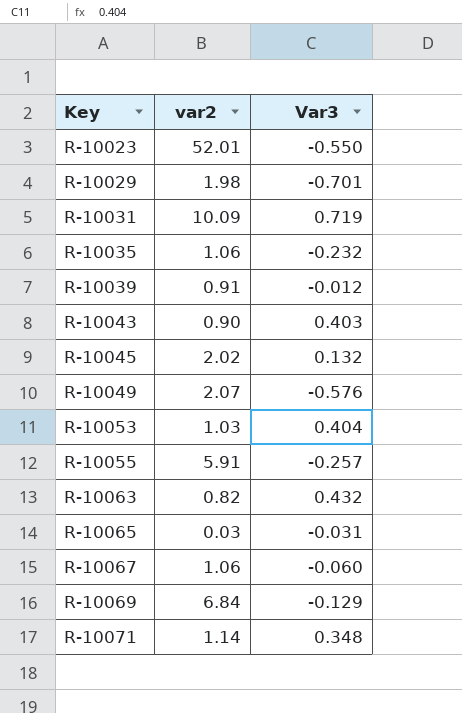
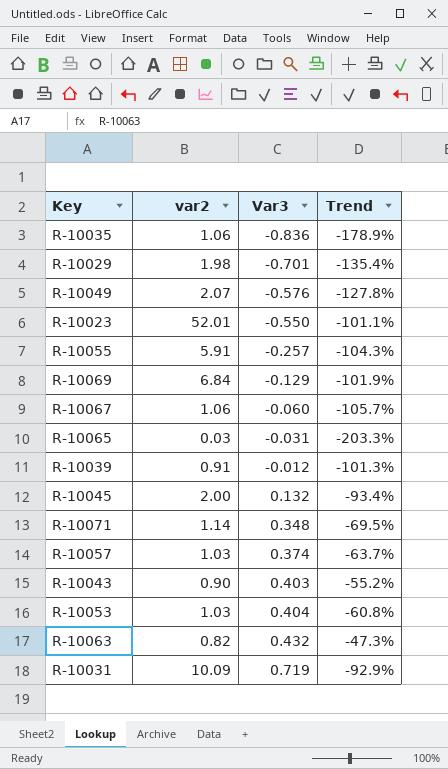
row order: Key ascending -> Var3 ascending
column Trend | formula: none -> ([Var3] - [var2]) / [var2]
R-10035 | Var3: -0.232 -> -0.836
R-10045 | var2: 2.02 -> 2.00
row R-10057: none -> 1.03 | 0.374 | -63.7%

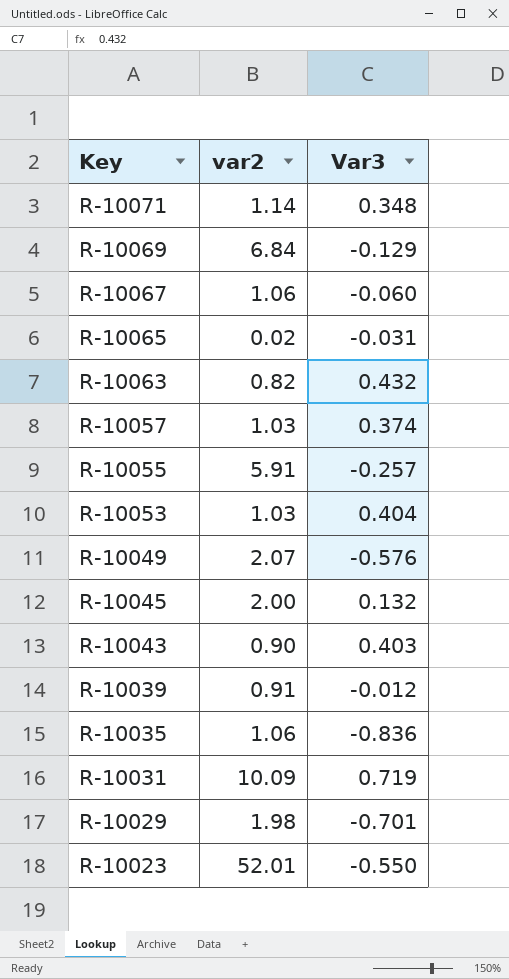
row order: Var3 ascending -> Key descending
column Trend | formula: ([Var3] - [var2]) / [var2] -> none
R-10065 | var2: 0.03 -> 0.02

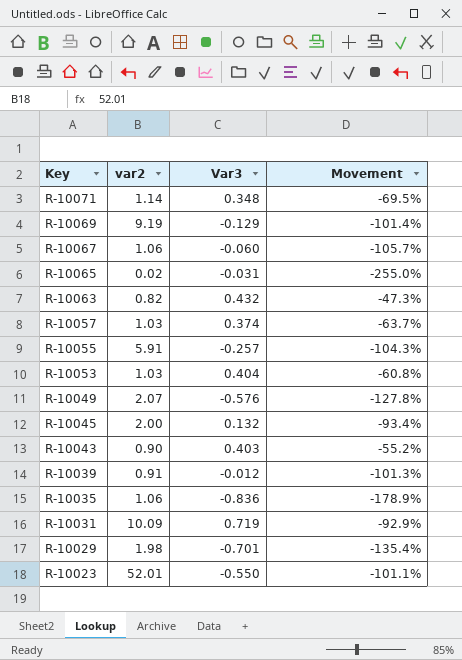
column Movement | formula: none -> ([Var3] - [var2]) / [var2]
R-10069 | var2: 6.84 -> 9.19

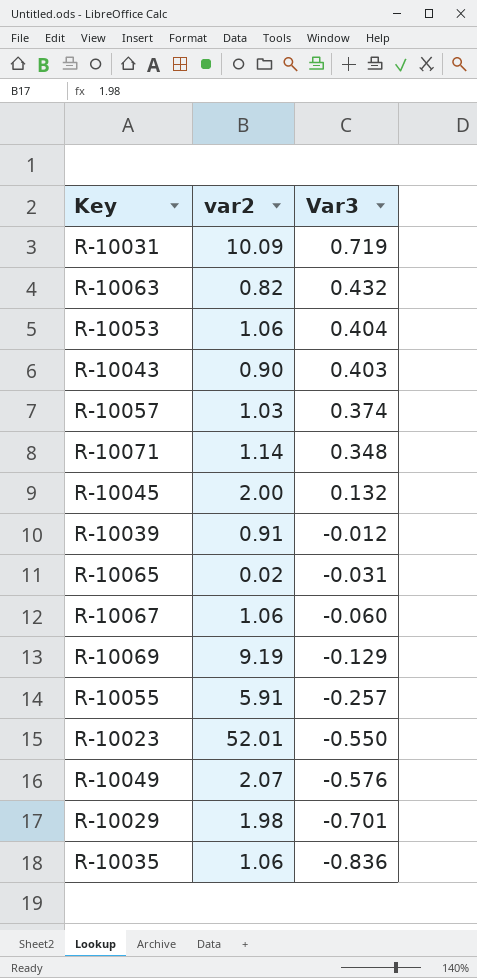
row order: Key descending -> Var3 descending
column Movement | formula: ([Var3] - [var2]) / [var2] -> none
R-10053 | var2: 1.03 -> 1.06

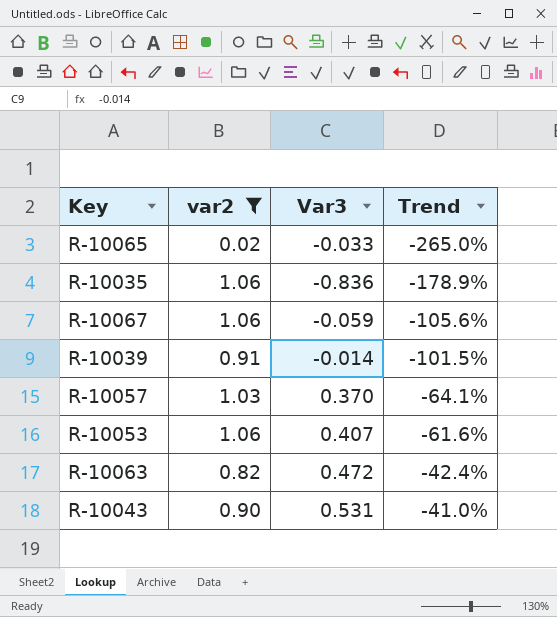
filter: none -> var2 <= 1.06
row order: Var3 descending -> Trend ascending
column Trend | formula: none -> ([Var3] - [var2]) / [var2]
R-10065 | Var3: -0.031 -> -0.033
R-10067 | Var3: -0.060 -> -0.059
R-10039 | Var3: -0.012 -> -0.014
R-10057 | Var3: 0.374 -> 0.370
R-10053 | Var3: 0.404 -> 0.407
R-10063 | Var3: 0.432 -> 0.472
R-10043 | Var3: 0.403 -> 0.531

